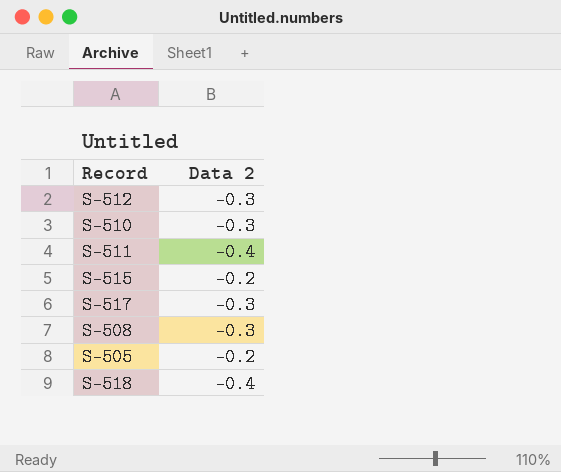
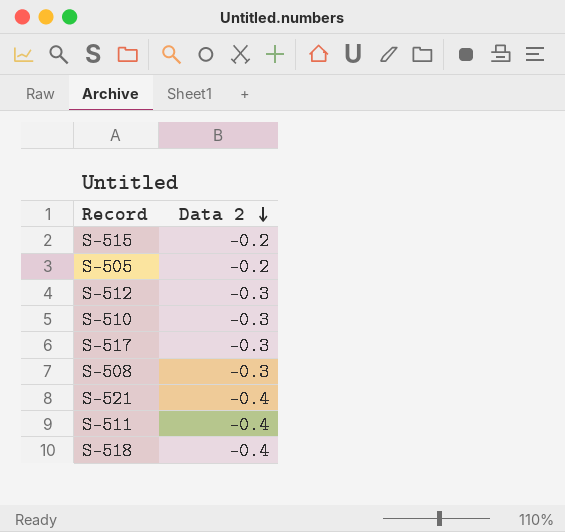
row order: none -> Data 2 descending
row S-521: none -> -0.4

